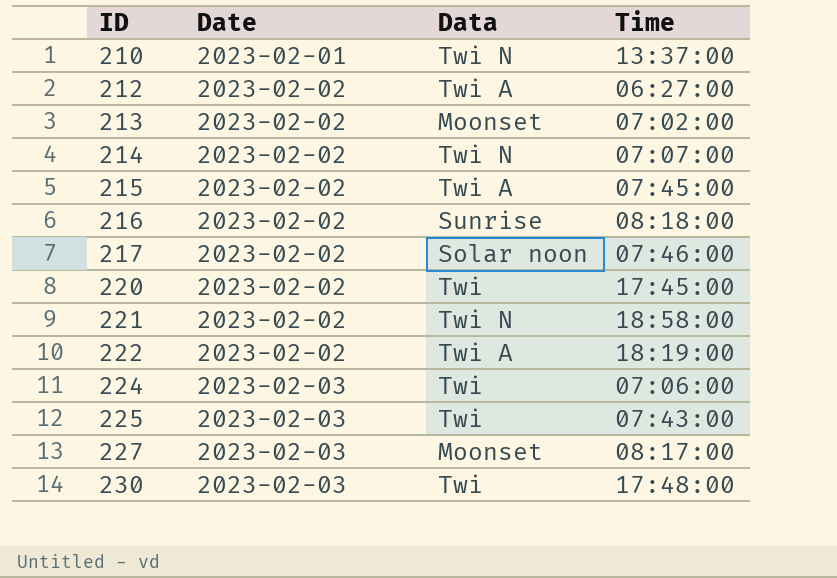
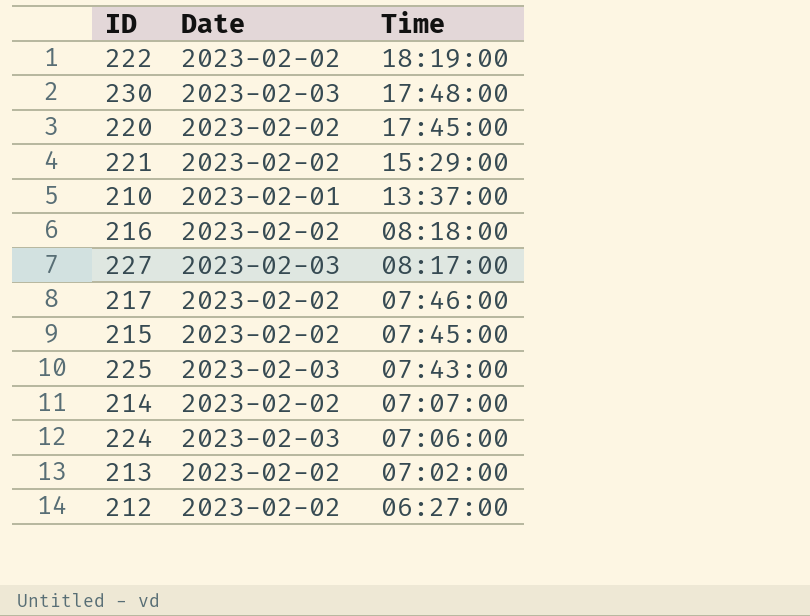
row order: ID ascending -> Time descending
column Data | position: 3 -> none
221 | Time: 18:58:00 -> 15:29:00

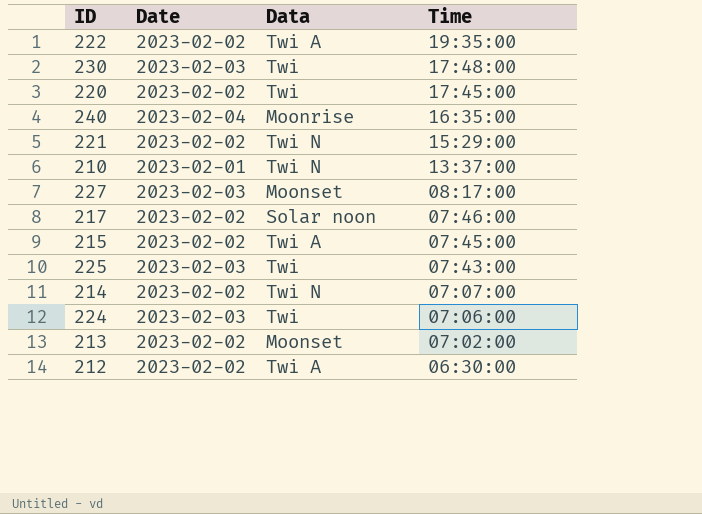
column Data | position: none -> 3
row 216: 2023-02-02 | 08:18:00 -> none
222 | Time: 18:19:00 -> 19:35:00
row 240: none -> 2023-02-04 | Moonrise | 16:35:00
212 | Time: 06:27:00 -> 06:30:00

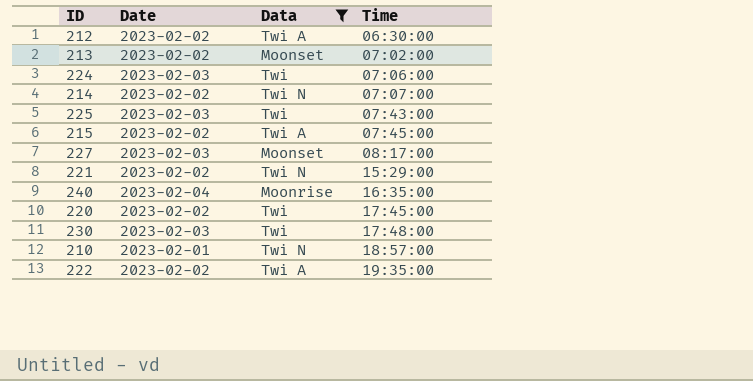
filter: none -> Data != Solar noon
row order: Time descending -> Time ascending
210 | Time: 13:37:00 -> 18:57:00

